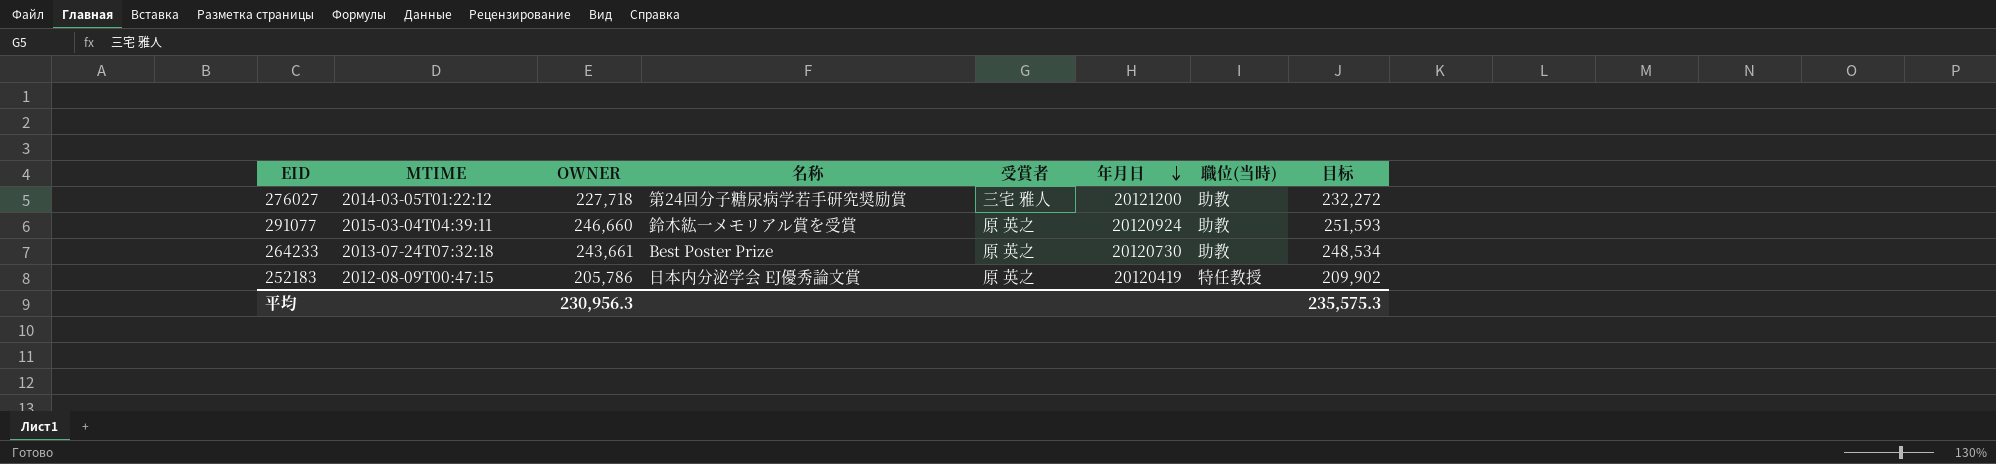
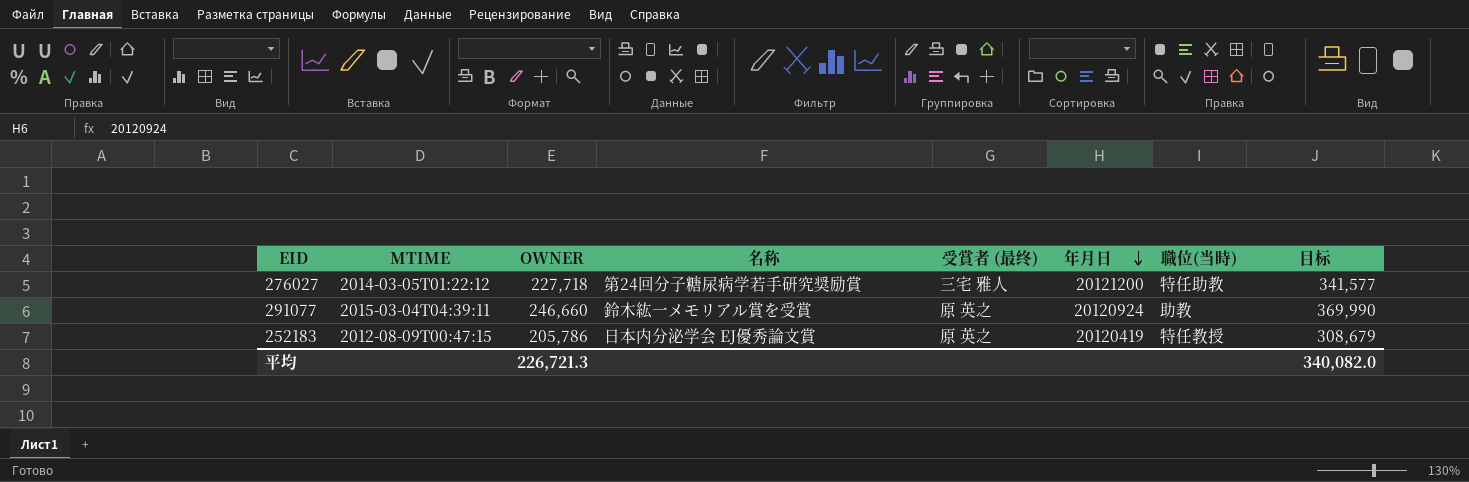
column name: 受賞者 -> 受賞者 (最终)
column 目标 | formula: [OWNER] * 1.02 -> [OWNER] * 1.5
row 264233: 2013-07-24T07:32:18 | 243,661 | Best Poster Prize | 原 英之 | 20120730 | 助教 | 248,534 -> none
276027 | 職位(当時): 助教 -> 特任助教
平均 | OWNER: 230,956.3 -> 226,721.3
平均 | 目标: 235,575.3 -> 340,082.0

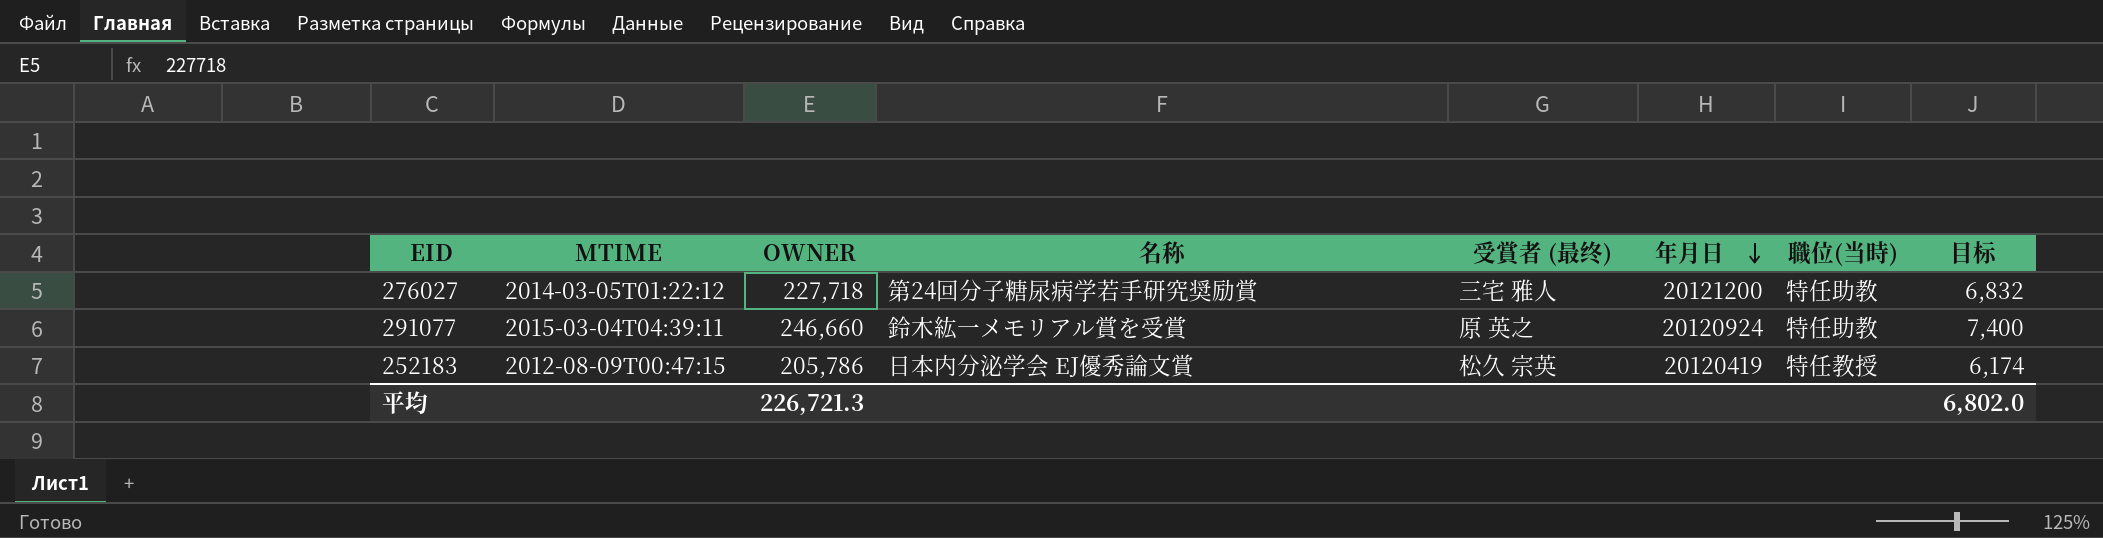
column 目标 | formula: [OWNER] * 1.5 -> [OWNER] * 0.03
291077 | 職位(当時): 助教 -> 特任助教
252183 | 受賞者 (最终): 原 英之 -> 松久 宗英
平均 | 目标: 340,082.0 -> 6,802.0

